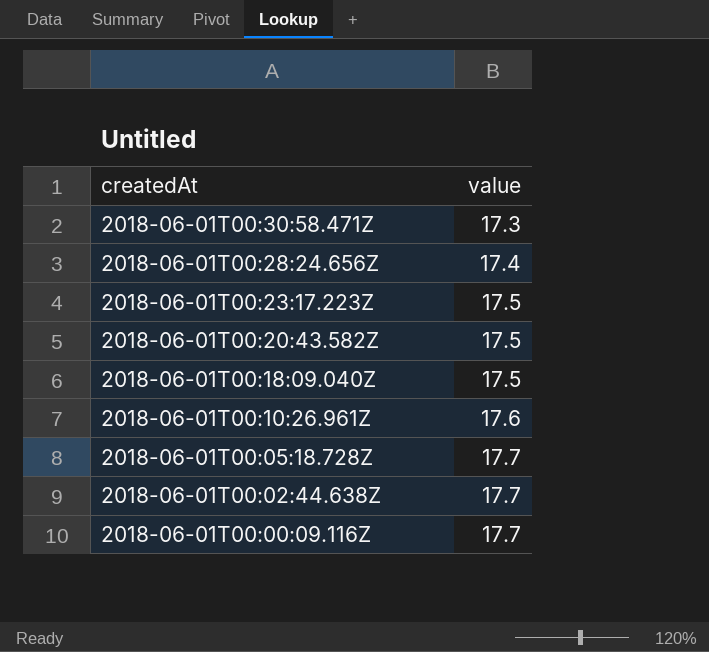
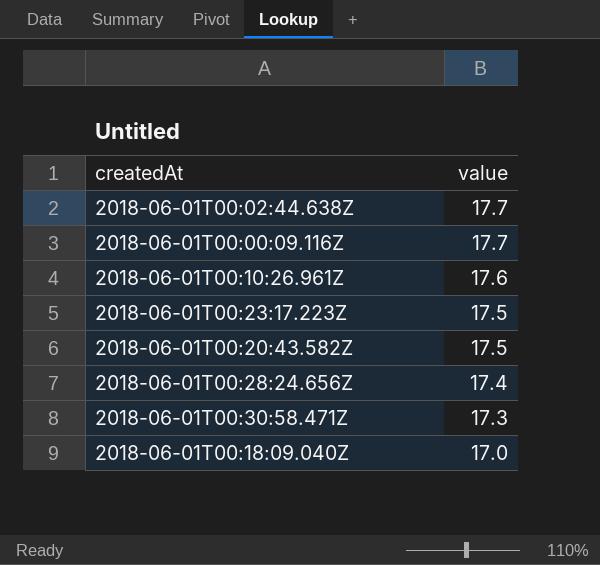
row order: createdAt descending -> value descending
row 2018-06-01T00:05:18.728Z: 17.7 -> none
2018-06-01T00:18:09.040Z | value: 17.5 -> 17.0

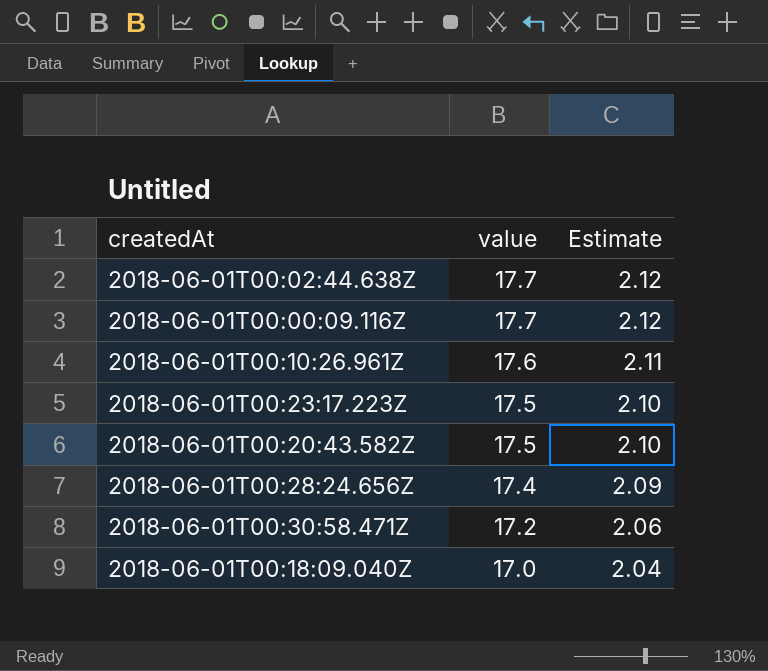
column Estimate | formula: none -> [value] * 0.12
2018-06-01T00:30:58.471Z | value: 17.3 -> 17.2

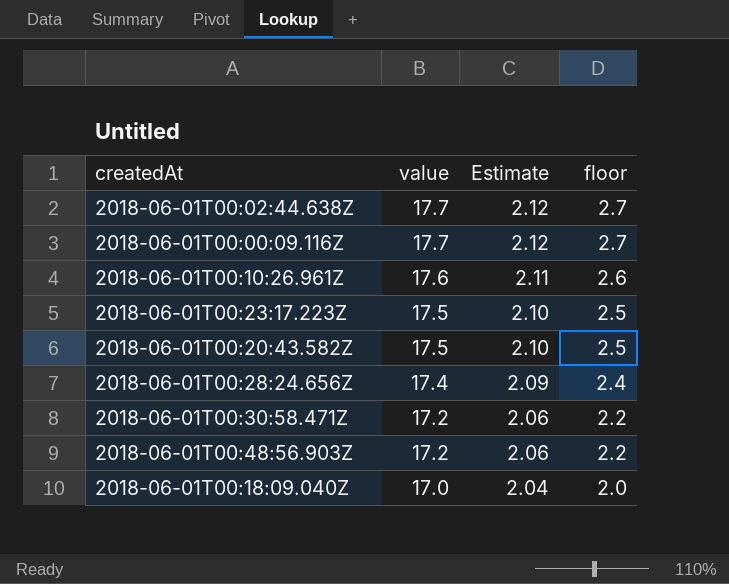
column floor | formula: none -> [value] - 15
row 2018-06-01T00:48:56.903Z: none -> 17.2 | 2.06 | 2.2

